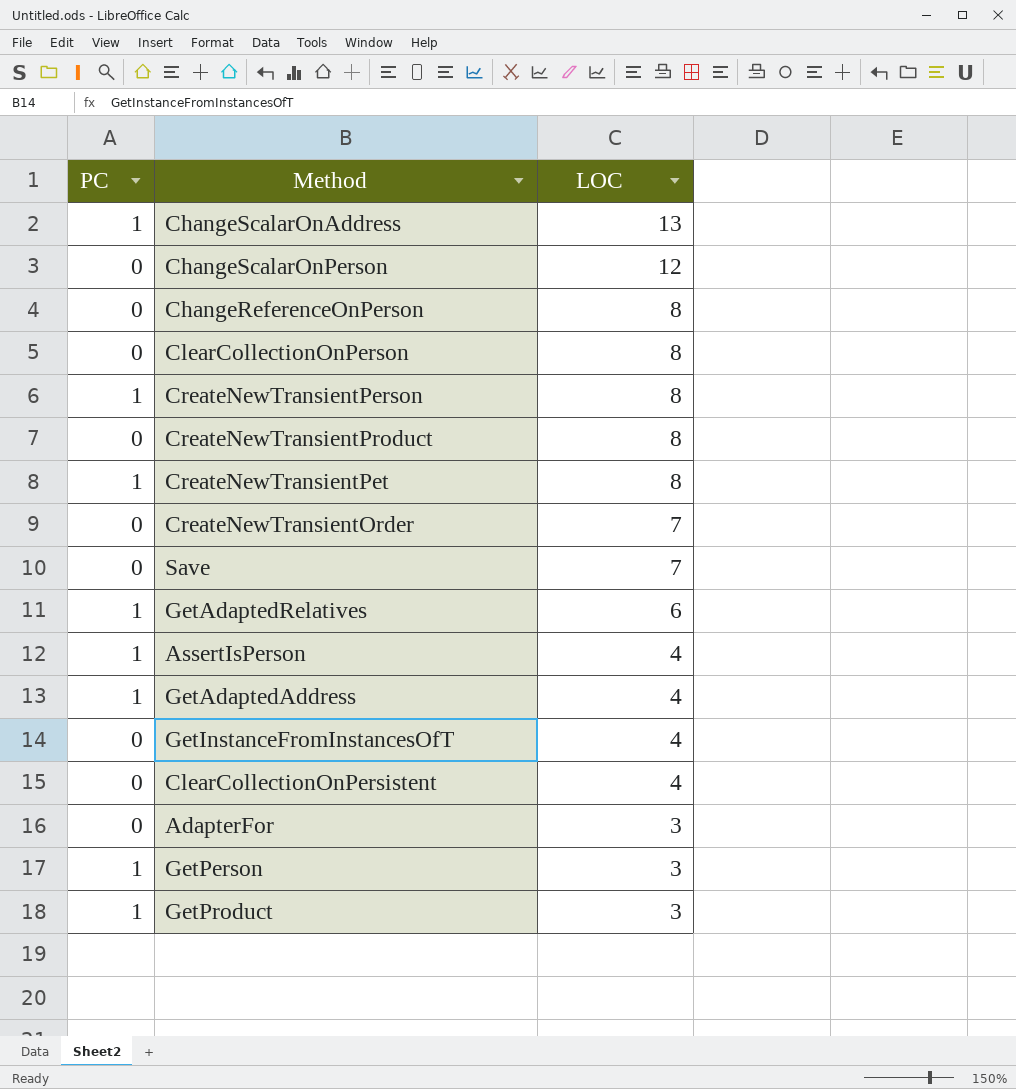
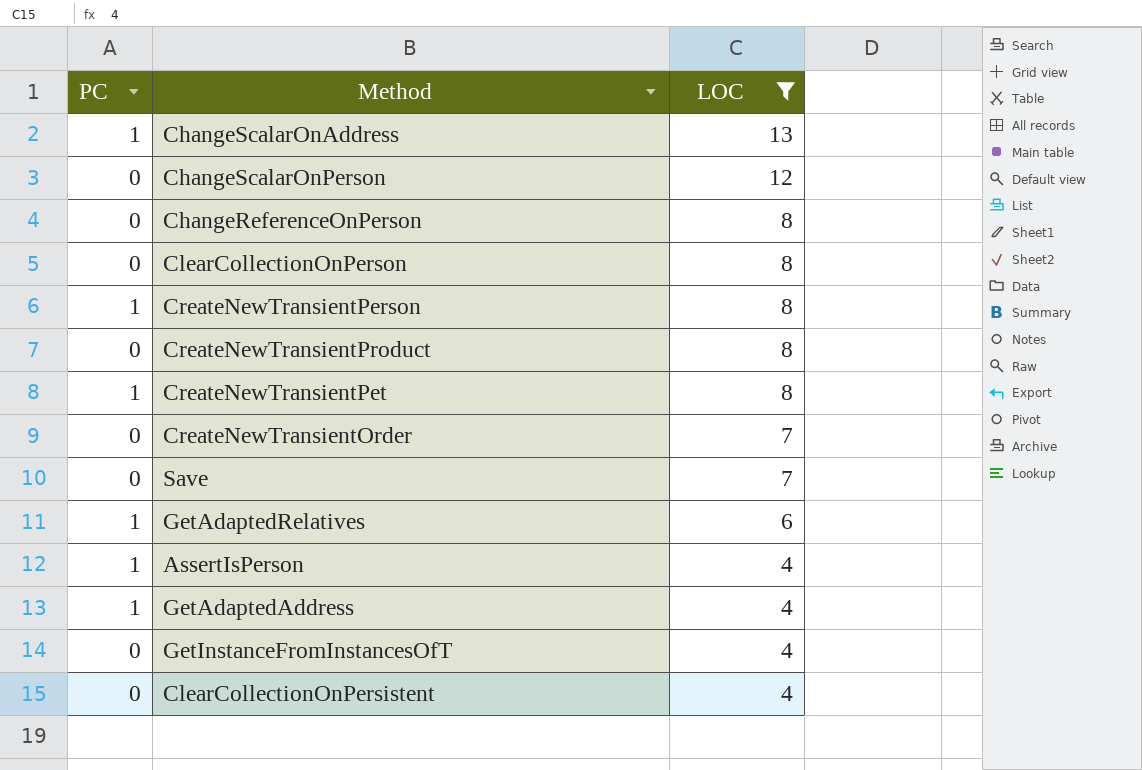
filter: none -> LOC != 3

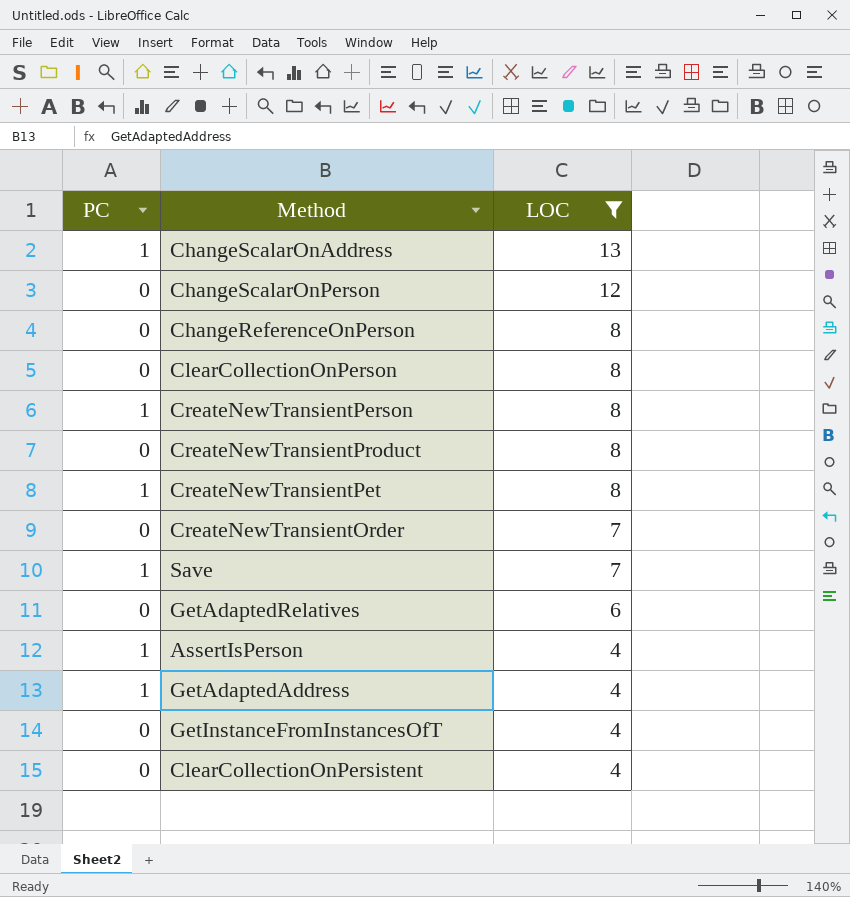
Save | PC: 0 -> 1
GetAdaptedRelatives | PC: 1 -> 0

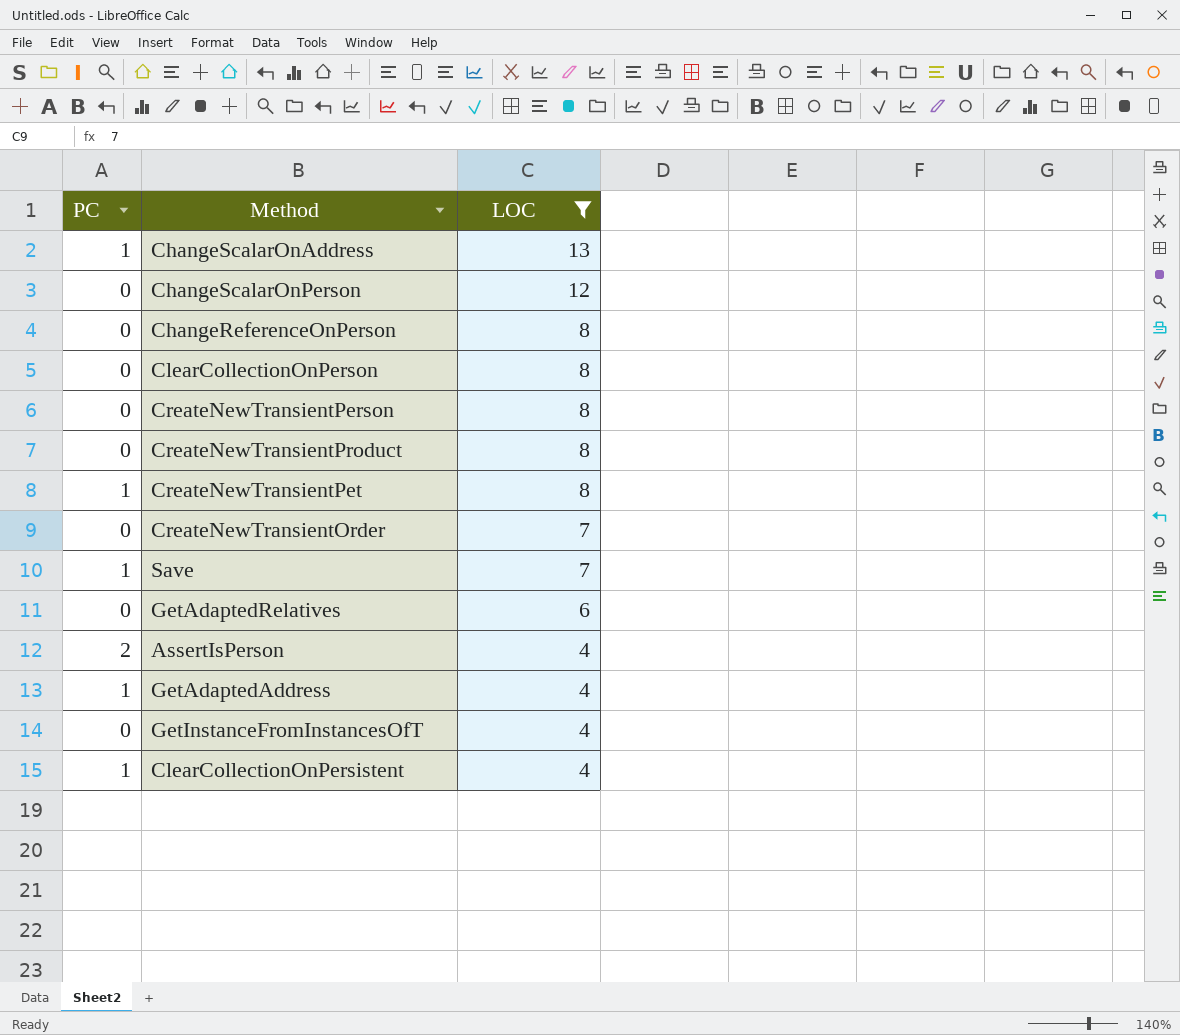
CreateNewTransientPerson | PC: 1 -> 0
AssertIsPerson | PC: 1 -> 2
ClearCollectionOnPersistent | PC: 0 -> 1

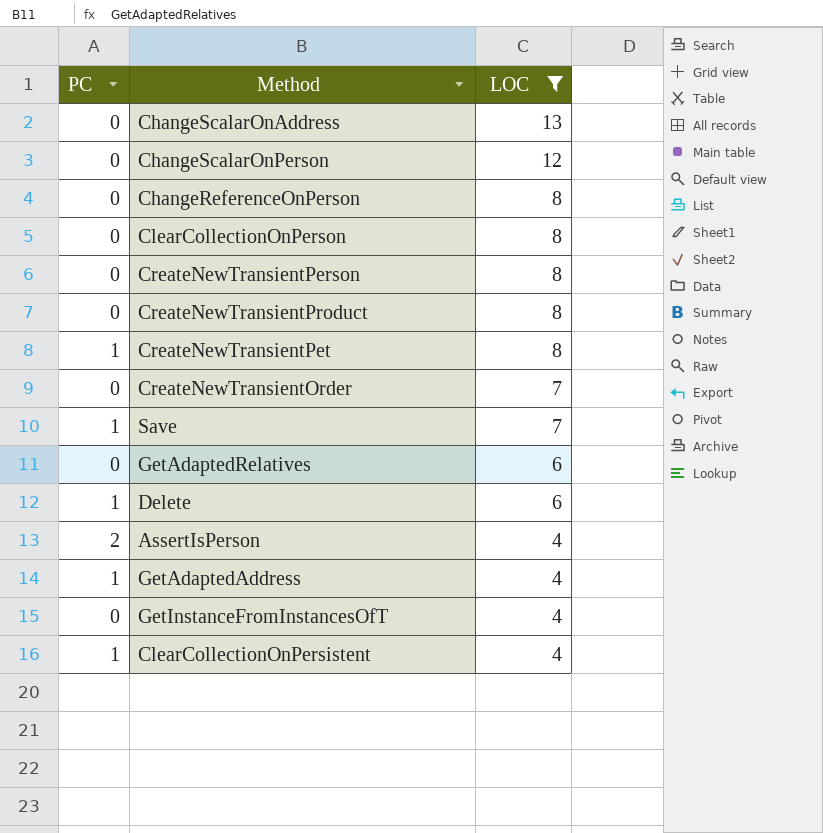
ChangeScalarOnAddress | PC: 1 -> 0
row Delete: none -> 1 | 6

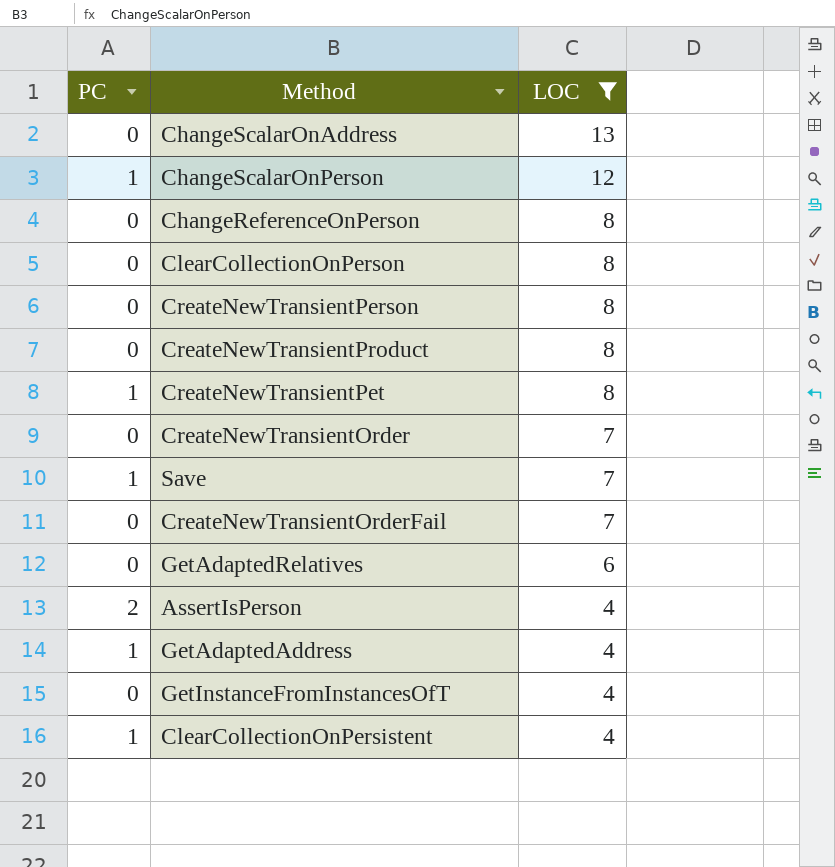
row Delete: 1 | 6 -> none
ChangeScalarOnPerson | PC: 0 -> 1
row CreateNewTransientOrderFail: none -> 0 | 7

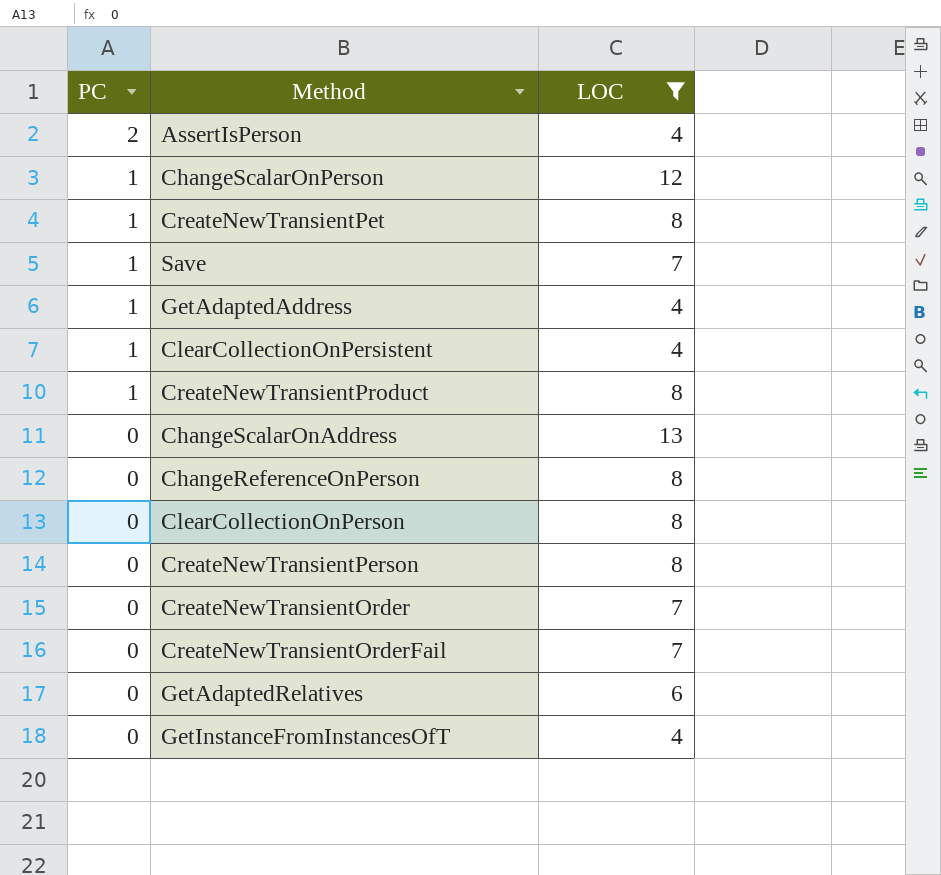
row order: LOC descending -> PC descending
CreateNewTransientProduct | PC: 0 -> 1

